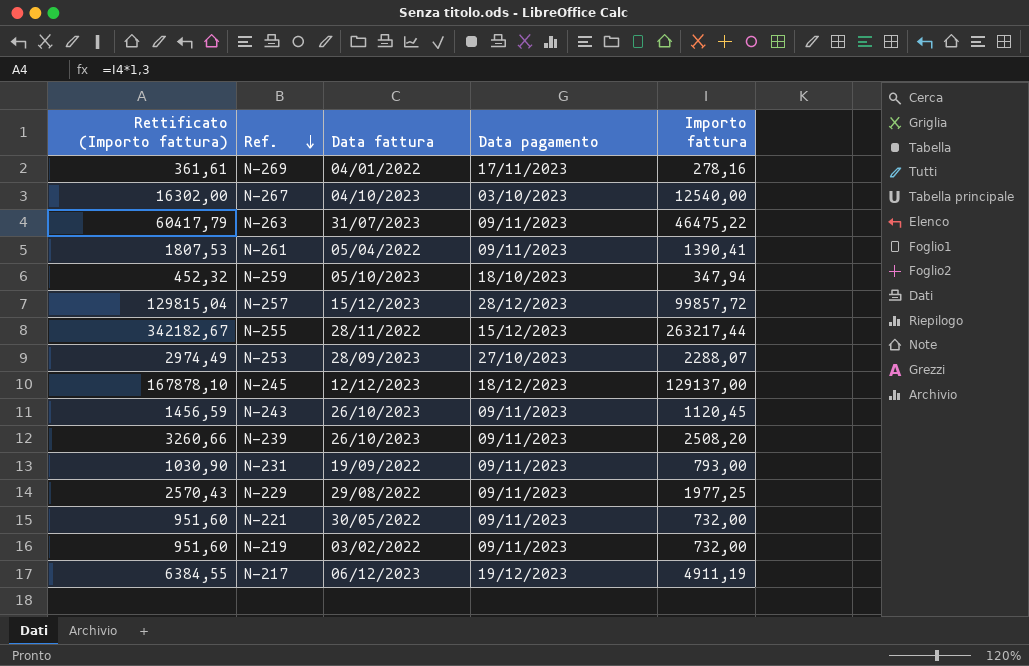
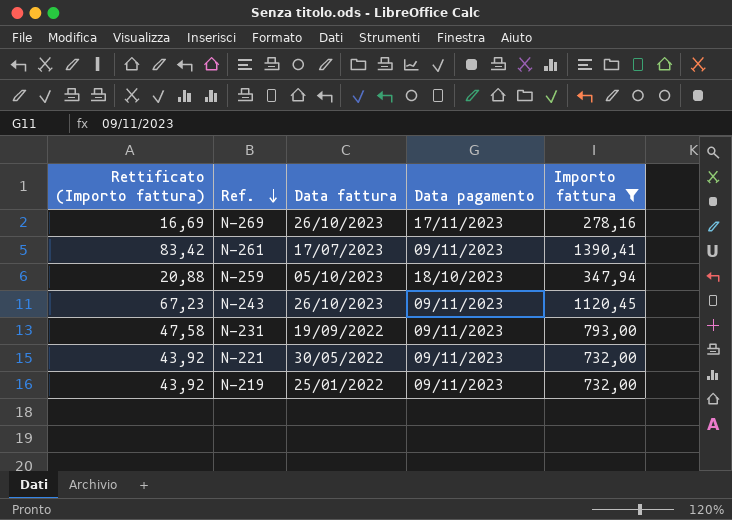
filter: none -> Importo fattura <= 1390,41
column Rettificato (Importo fattura) | formula: [Importo fattura] * 1,3 -> [Importo fattura] * 0,06
N-269 | Data fattura: 04/01/2022 -> 26/10/2023
N-261 | Data fattura: 05/04/2022 -> 17/07/2023
N-219 | Data fattura: 03/02/2022 -> 25/01/2022

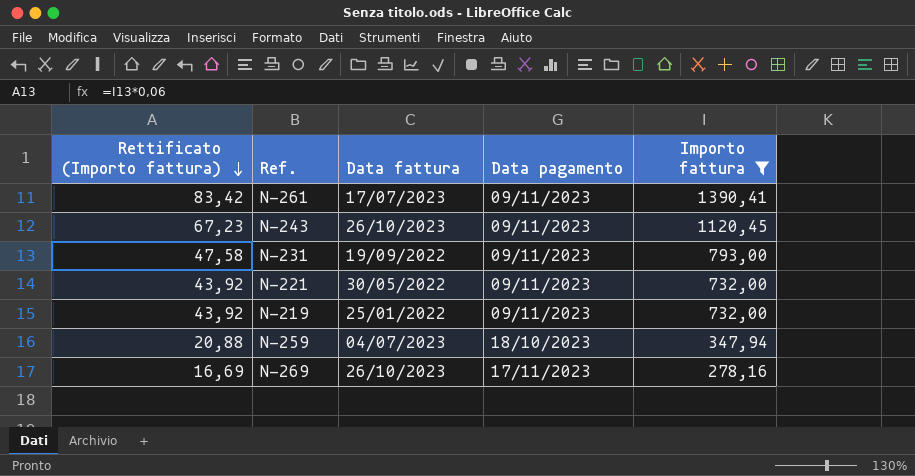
row order: Ref. descending -> Rettificato (Importo fattura) descending
N-259 | Data fattura: 05/10/2023 -> 04/07/2023

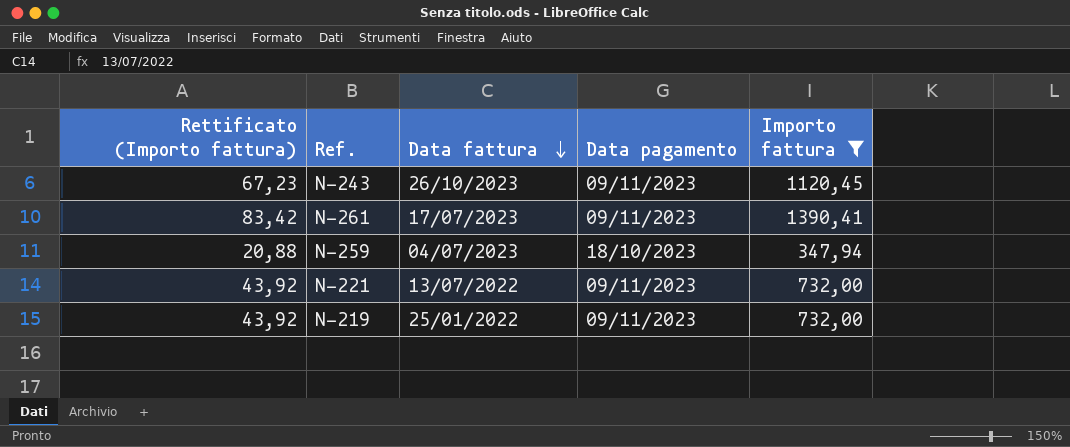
row order: Rettificato (Importo fattura) descending -> Data fattura descending
row N-231: 47,58 | 19/09/2022 | 09/11/2023 | 793,00 -> none
row N-269: 16,69 | 26/10/2023 | 17/11/2023 | 278,16 -> none
N-221 | Data fattura: 30/05/2022 -> 13/07/2022

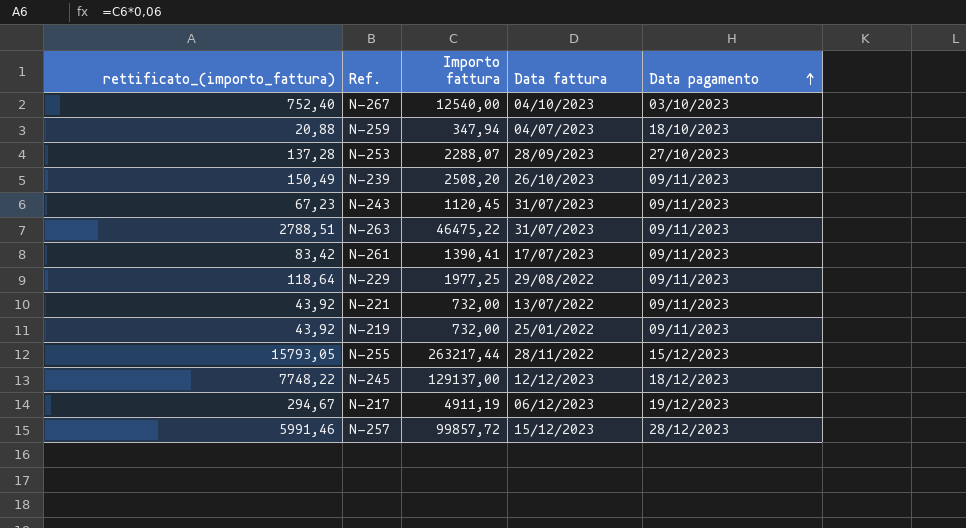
filter: Importo fattura <= 1390,41 -> none
row order: Data fattura descending -> Data pagamento ascending
column name: Rettificato (Importo fattura) -> rettificato_(importo_fattura)
column Importo fattura | position: 5 -> 3
N-243 | Data fattura: 26/10/2023 -> 31/07/2023

